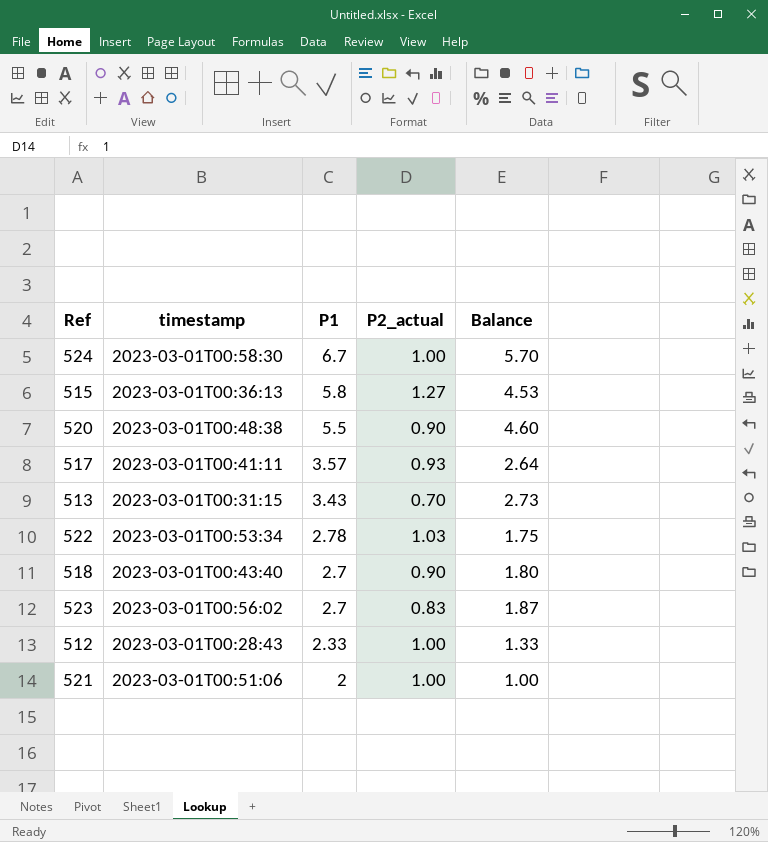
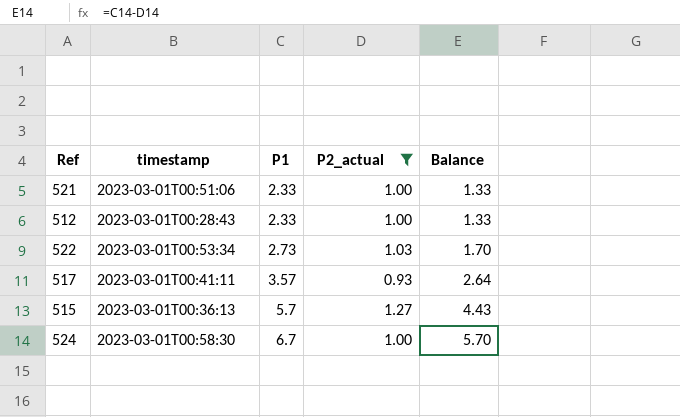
filter: none -> P2_actual >= 0.93
row order: P1 descending -> P1 ascending
521 | P1: 2 -> 2.33
521 | Balance: 1.00 -> 1.33
522 | P1: 2.78 -> 2.73
522 | Balance: 1.75 -> 1.70
515 | P1: 5.8 -> 5.7
515 | Balance: 4.53 -> 4.43

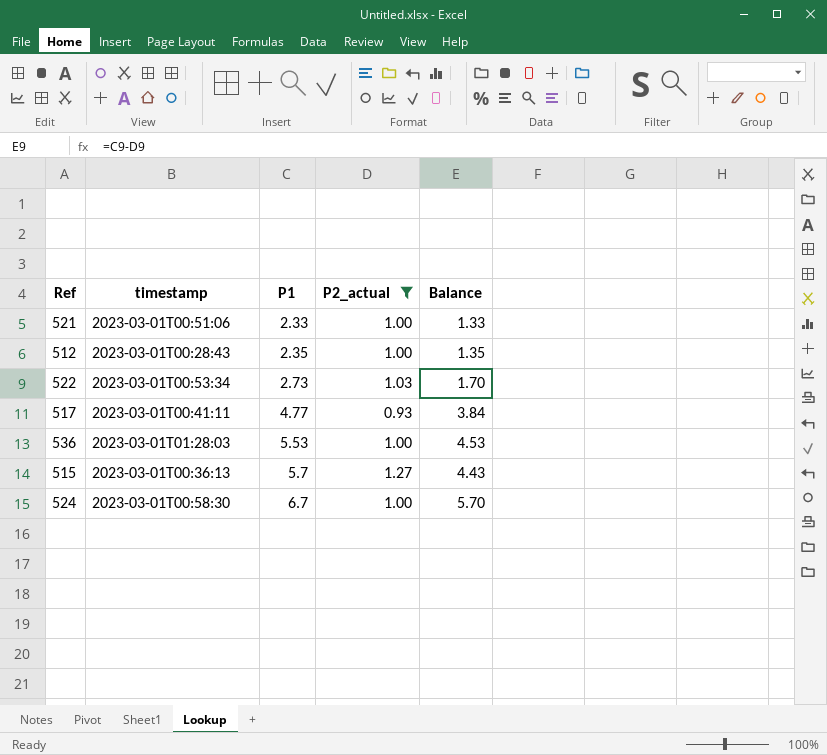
512 | P1: 2.33 -> 2.35
512 | Balance: 1.33 -> 1.35
517 | P1: 3.57 -> 4.77
517 | Balance: 2.64 -> 3.84
row 536: none -> 2023-03-01T01:28:03 | 5.53 | 1.00 | 4.53

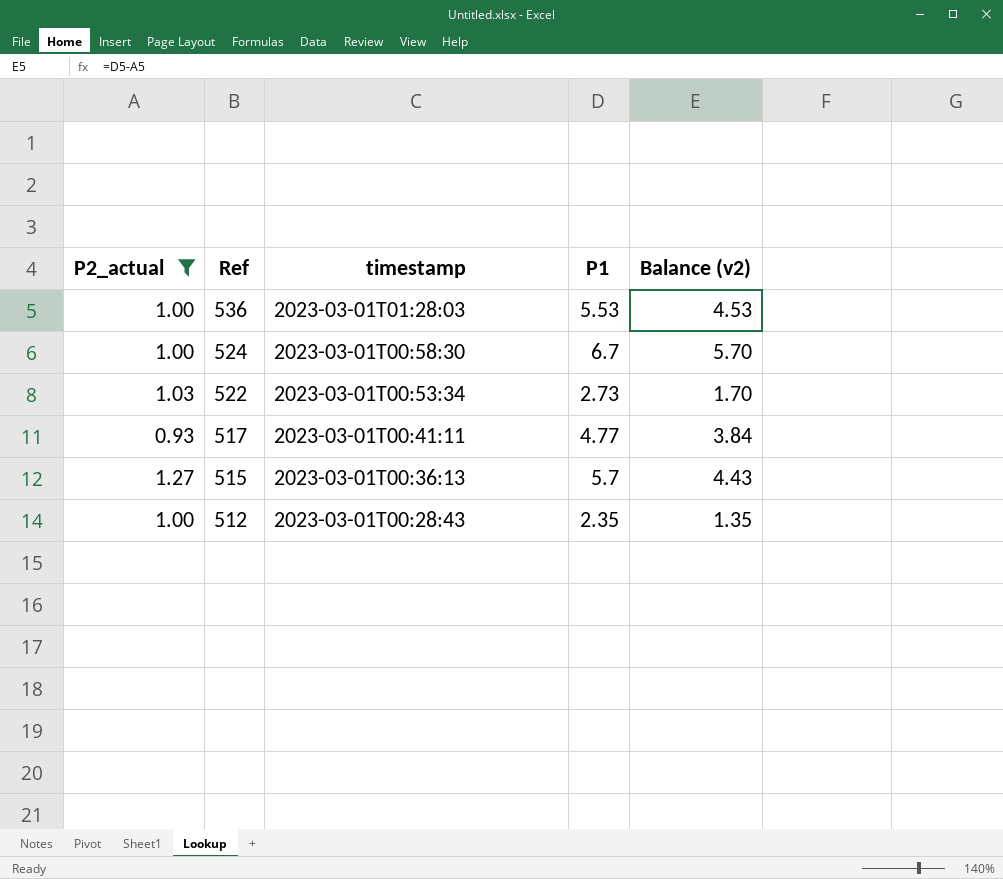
row order: P1 ascending -> Ref descending
column P2_actual | position: 4 -> 1
column name: Balance -> Balance (v2)
row 521: 2023-03-01T00:51:06 | 2.33 | 1.00 | 1.33 -> none

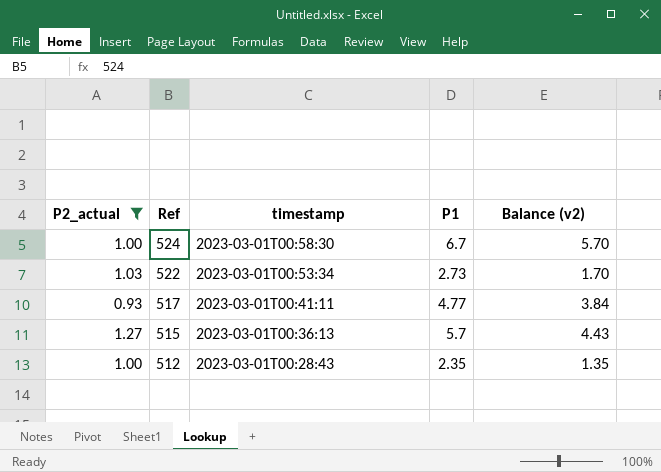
row 536: 1.00 | 2023-03-01T01:28:03 | 5.53 | 4.53 -> none

